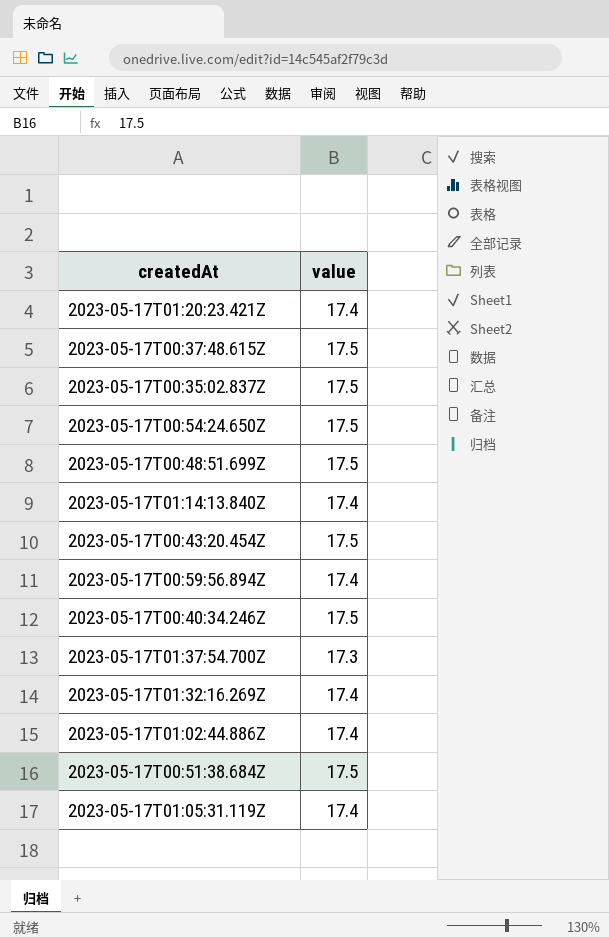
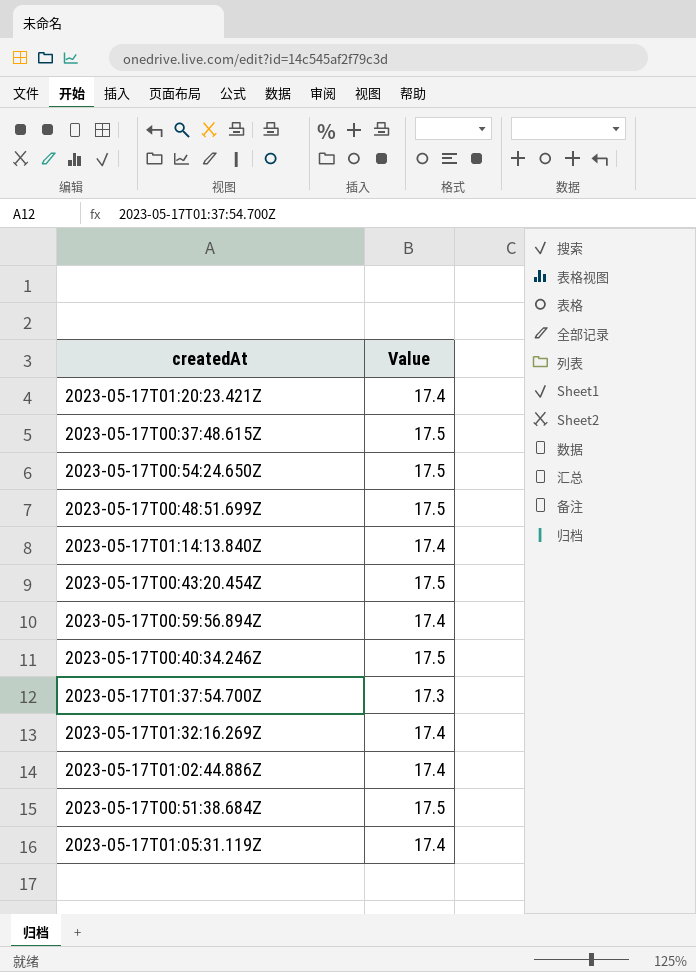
column name: value -> Value
row 2023-05-17T00:35:02.837Z: 17.5 -> none

